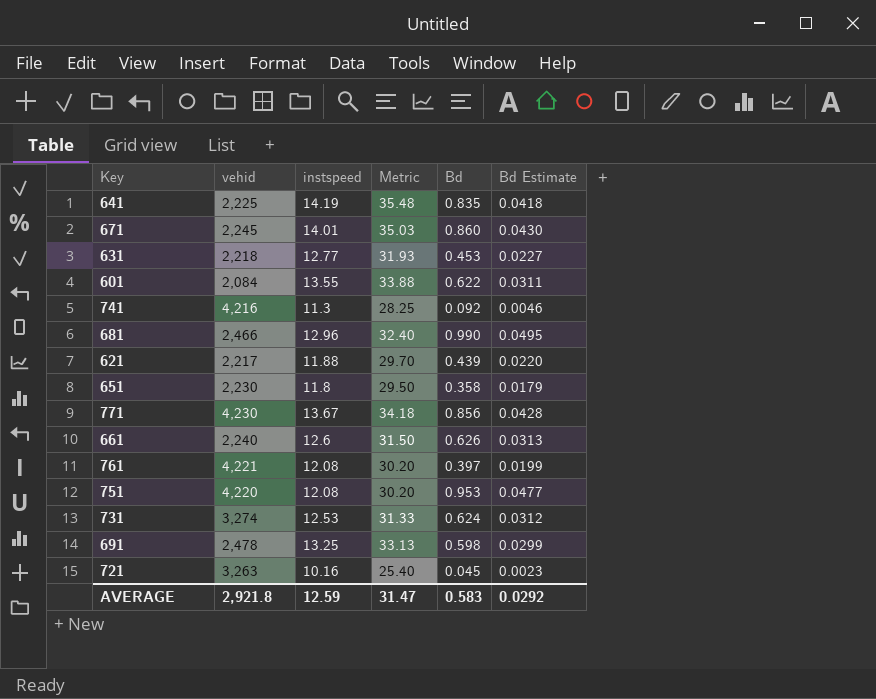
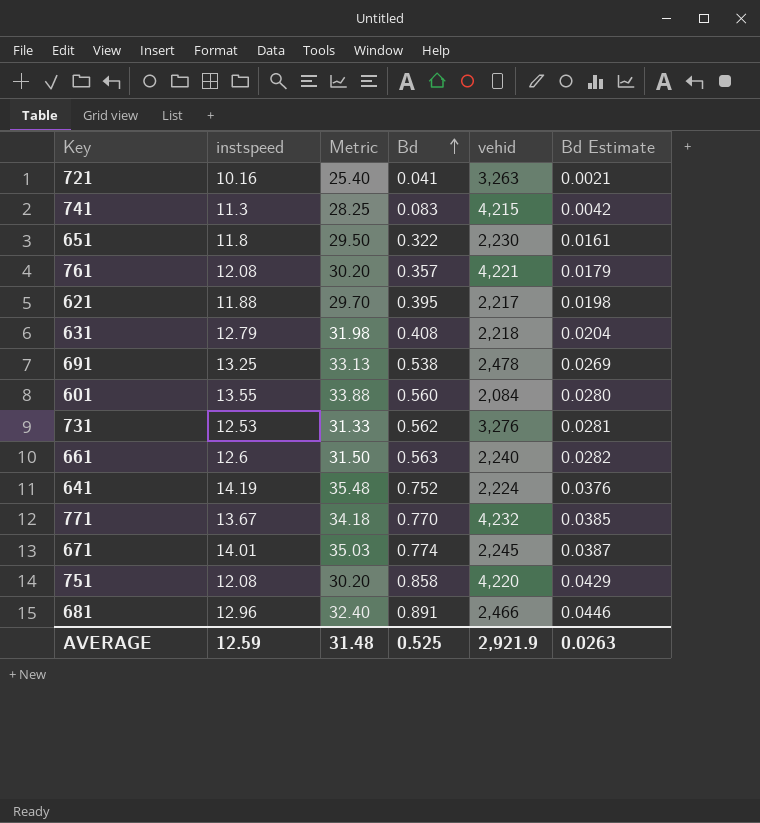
row order: none -> Bd ascending
column vehid | position: 2 -> 5
721 | Bd: 0.045 -> 0.041
721 | Bd Estimate: 0.0023 -> 0.0021
741 | Bd: 0.092 -> 0.083
741 | vehid: 4,216 -> 4,215
741 | Bd Estimate: 0.0046 -> 0.0042
651 | Bd: 0.358 -> 0.322
651 | Bd Estimate: 0.0179 -> 0.0161
761 | Bd: 0.397 -> 0.357
761 | Bd Estimate: 0.0199 -> 0.0179
621 | Bd: 0.439 -> 0.395
621 | Bd Estimate: 0.0220 -> 0.0198
631 | instspeed: 12.77 -> 12.79
631 | Metric: 31.93 -> 31.98
631 | Bd: 0.453 -> 0.408
631 | Bd Estimate: 0.0227 -> 0.0204
691 | Bd: 0.598 -> 0.538
691 | Bd Estimate: 0.0299 -> 0.0269
601 | Bd: 0.622 -> 0.560
601 | Bd Estimate: 0.0311 -> 0.0280
731 | Bd: 0.624 -> 0.562
731 | vehid: 3,274 -> 3,276
731 | Bd Estimate: 0.0312 -> 0.0281
661 | Bd: 0.626 -> 0.563
661 | Bd Estimate: 0.0313 -> 0.0282
641 | Bd: 0.835 -> 0.752
641 | vehid: 2,225 -> 2,224
641 | Bd Estimate: 0.0418 -> 0.0376
771 | Bd: 0.856 -> 0.770
771 | vehid: 4,230 -> 4,232
771 | Bd Estimate: 0.0428 -> 0.0385
671 | Bd: 0.860 -> 0.774
671 | Bd Estimate: 0.0430 -> 0.0387
751 | Bd: 0.953 -> 0.858
751 | Bd Estimate: 0.0477 -> 0.0429
681 | Bd: 0.990 -> 0.891
681 | Bd Estimate: 0.0495 -> 0.0446
AVERAGE | Metric: 31.47 -> 31.48
AVERAGE | Bd: 0.583 -> 0.525
AVERAGE | vehid: 2,921.8 -> 2,921.9
AVERAGE | Bd Estimate: 0.0292 -> 0.0263

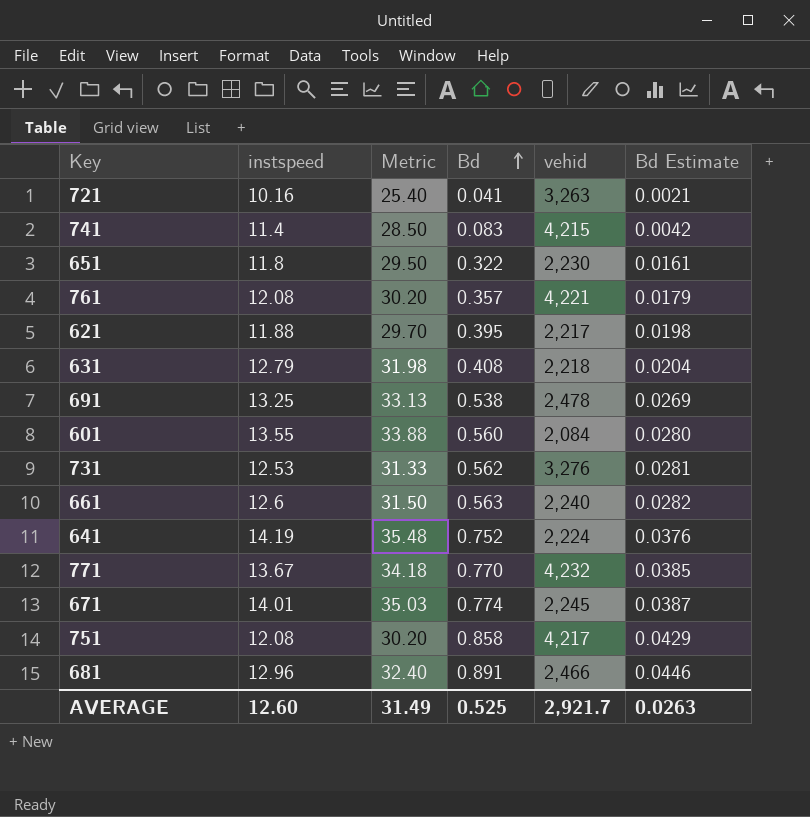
741 | instspeed: 11.3 -> 11.4
741 | Metric: 28.25 -> 28.50
751 | vehid: 4,220 -> 4,217
AVERAGE | instspeed: 12.59 -> 12.60
AVERAGE | Metric: 31.48 -> 31.49
AVERAGE | vehid: 2,921.9 -> 2,921.7

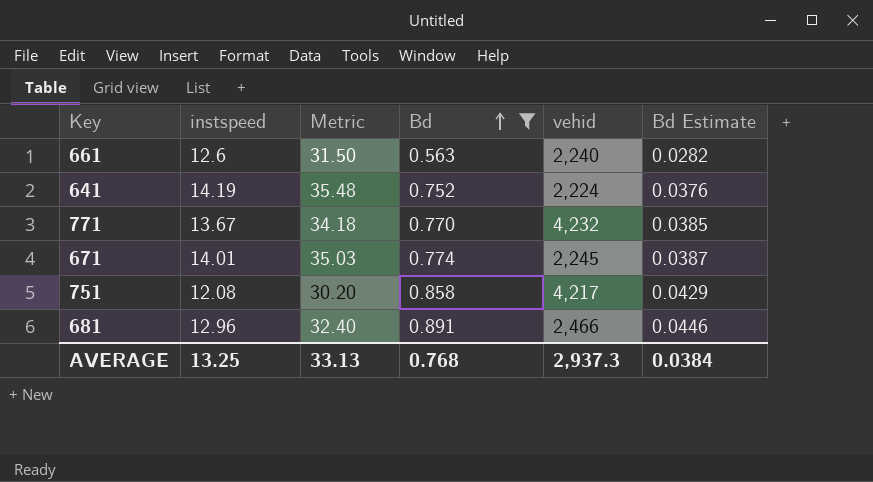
filter: none -> Bd >= 0.563
AVERAGE | instspeed: 12.60 -> 13.25
AVERAGE | Metric: 31.49 -> 33.13
AVERAGE | Bd: 0.525 -> 0.768
AVERAGE | vehid: 2,921.7 -> 2,937.3
AVERAGE | Bd Estimate: 0.0263 -> 0.0384

